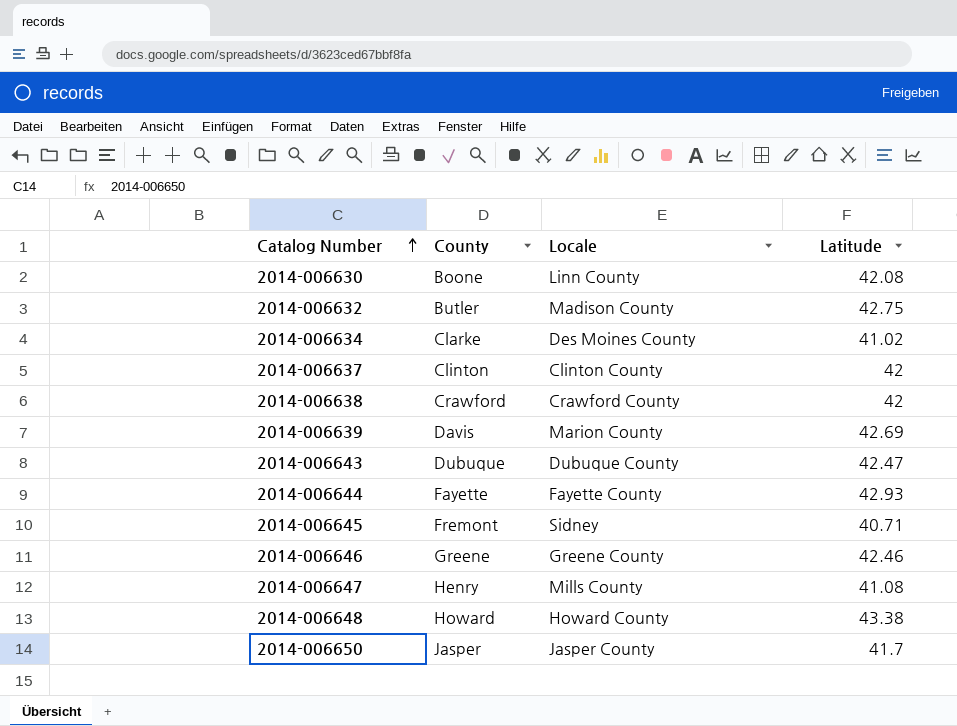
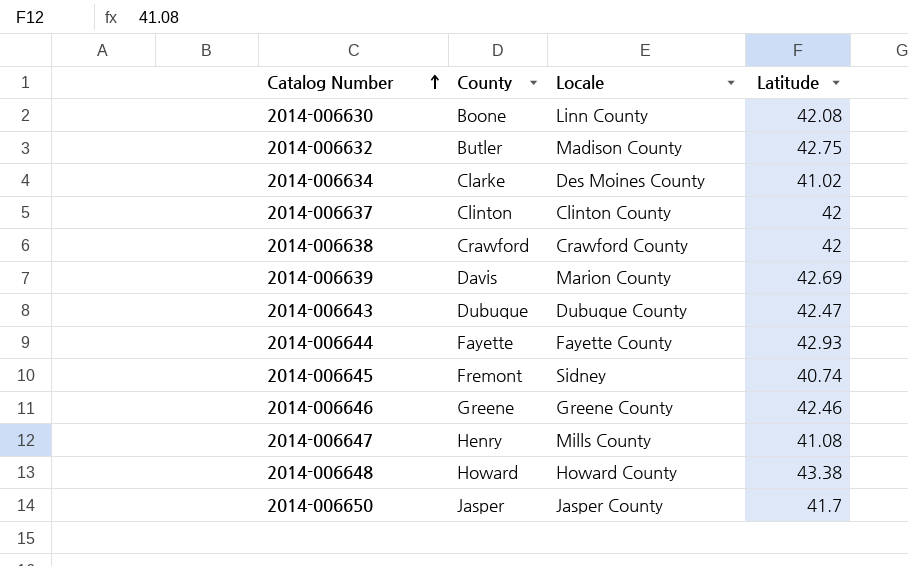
2014-006645 | Latitude: 40.71 -> 40.74

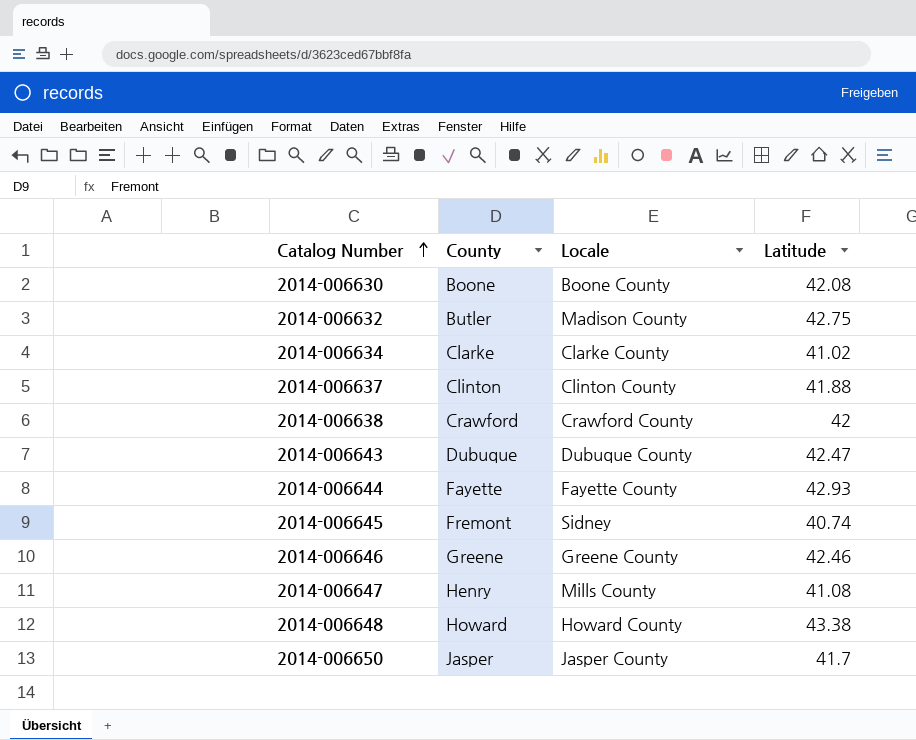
row 2014-006639: Davis | Marion County | 42.69 -> none
2014-006630 | Locale: Linn County -> Boone County
2014-006634 | Locale: Des Moines County -> Clarke County
2014-006637 | Latitude: 42 -> 41.88

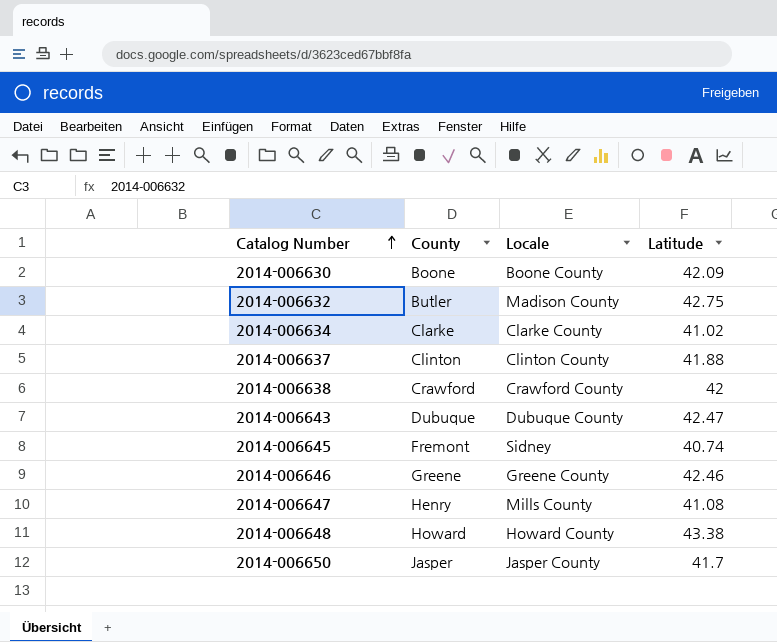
row 2014-006644: Fayette | Fayette County | 42.93 -> none
2014-006630 | Latitude: 42.08 -> 42.09

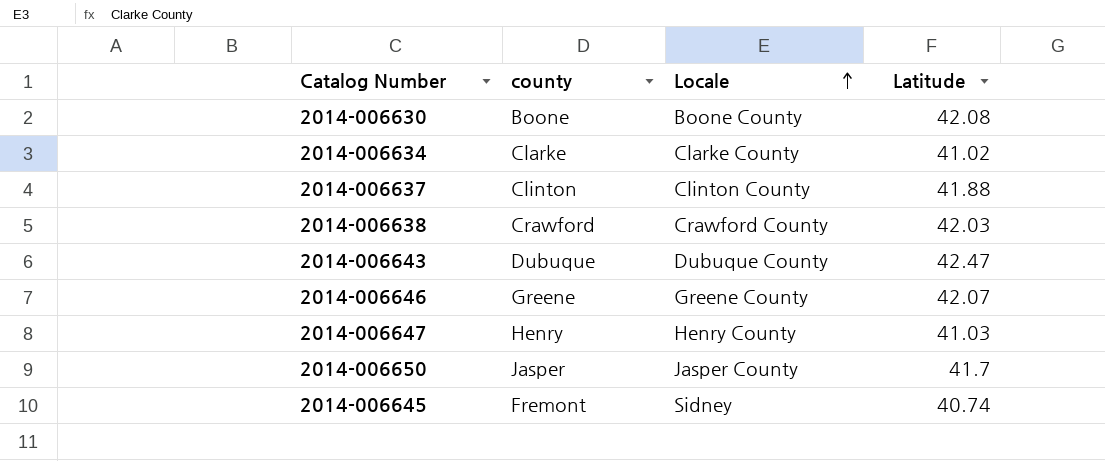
row order: Catalog Number ascending -> Locale ascending
column name: County -> county
row 2014-006632: Butler | Madison County | 42.75 -> none
row 2014-006648: Howard | Howard County | 43.38 -> none
2014-006630 | Latitude: 42.09 -> 42.08
2014-006638 | Latitude: 42 -> 42.03
2014-006646 | Latitude: 42.46 -> 42.07
2014-006647 | Locale: Mills County -> Henry County
2014-006647 | Latitude: 41.08 -> 41.03

